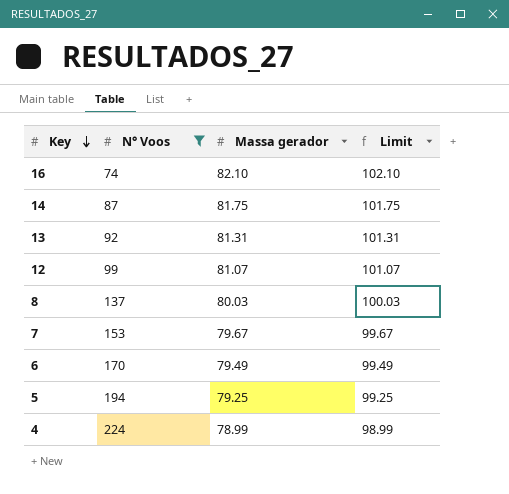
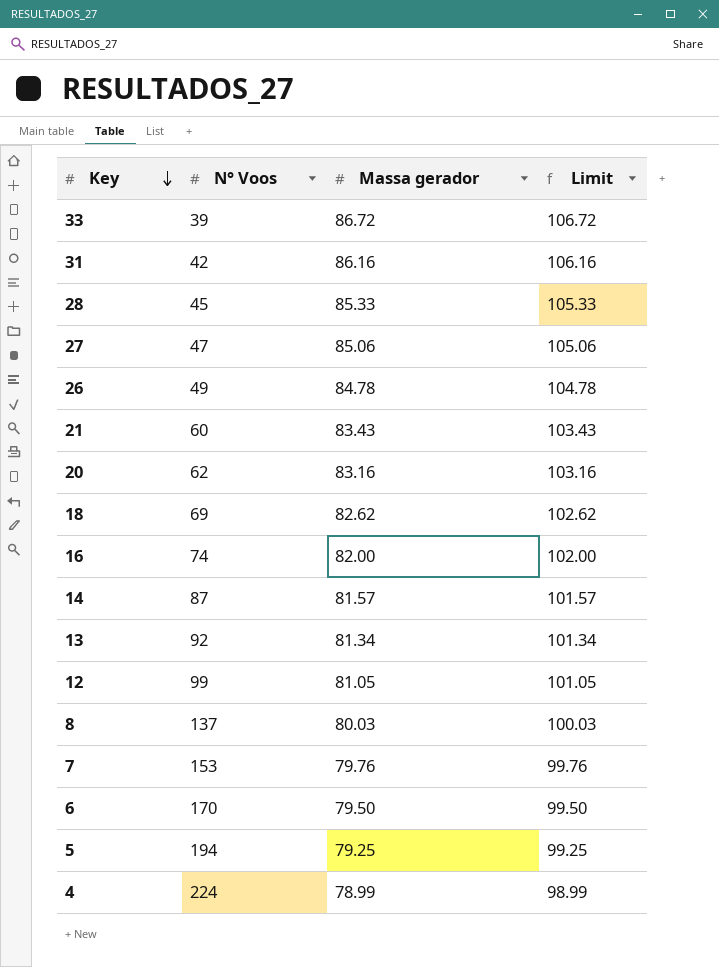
filter: N° Voos >= 74 -> none
16 | Massa gerador: 82.10 -> 82.00
16 | Limit: 102.10 -> 102.00
14 | Massa gerador: 81.75 -> 81.57
14 | Limit: 101.75 -> 101.57
13 | Massa gerador: 81.31 -> 81.34
13 | Limit: 101.31 -> 101.34
12 | Massa gerador: 81.07 -> 81.05
12 | Limit: 101.07 -> 101.05
7 | Massa gerador: 79.67 -> 79.76
7 | Limit: 99.67 -> 99.76
6 | Massa gerador: 79.49 -> 79.50
6 | Limit: 99.49 -> 99.50

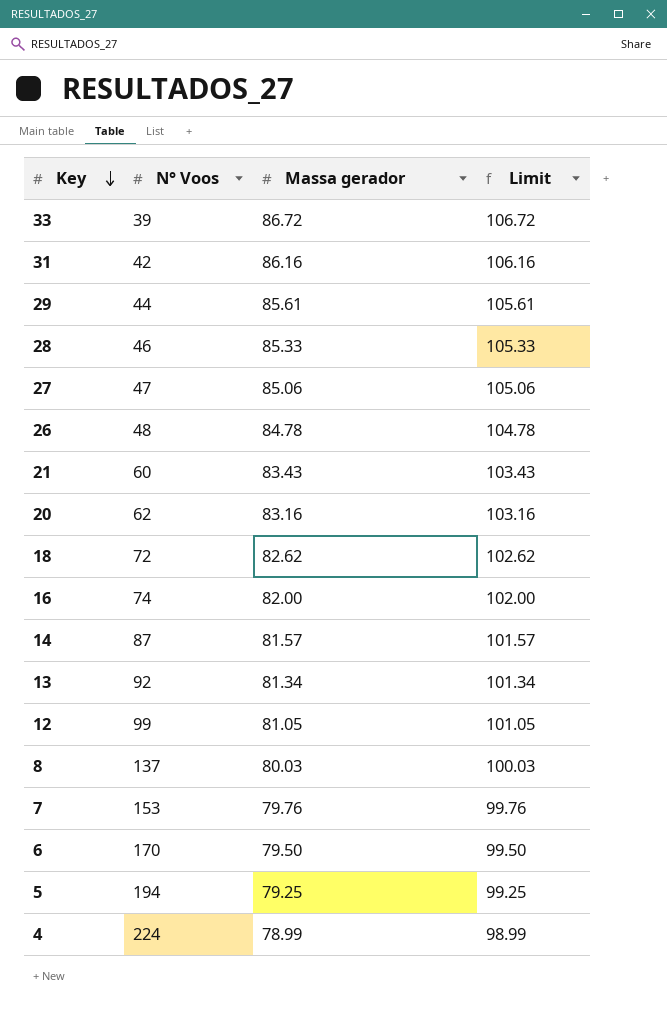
row 29: none -> 44 | 85.61 | 105.61
28 | N° Voos: 45 -> 46
26 | N° Voos: 49 -> 48
18 | N° Voos: 69 -> 72

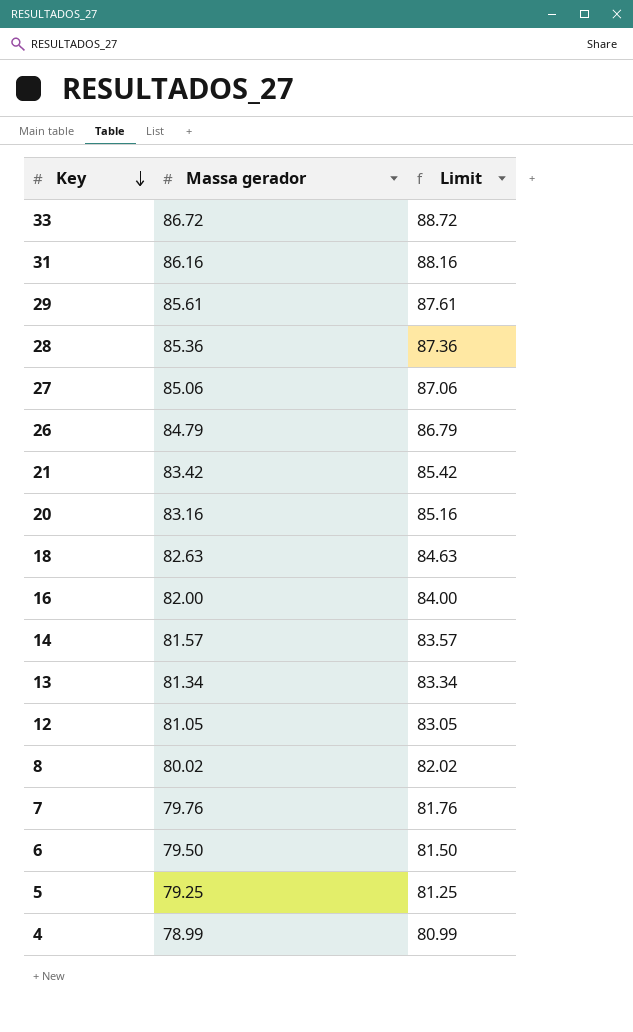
column N° Voos | position: 2 -> none
column Limit | formula: [Massa gerador] + 20 -> [Massa gerador] + 2
28 | Massa gerador: 85.33 -> 85.36
26 | Massa gerador: 84.78 -> 84.79
21 | Massa gerador: 83.43 -> 83.42
18 | Massa gerador: 82.62 -> 82.63
8 | Massa gerador: 80.03 -> 80.02

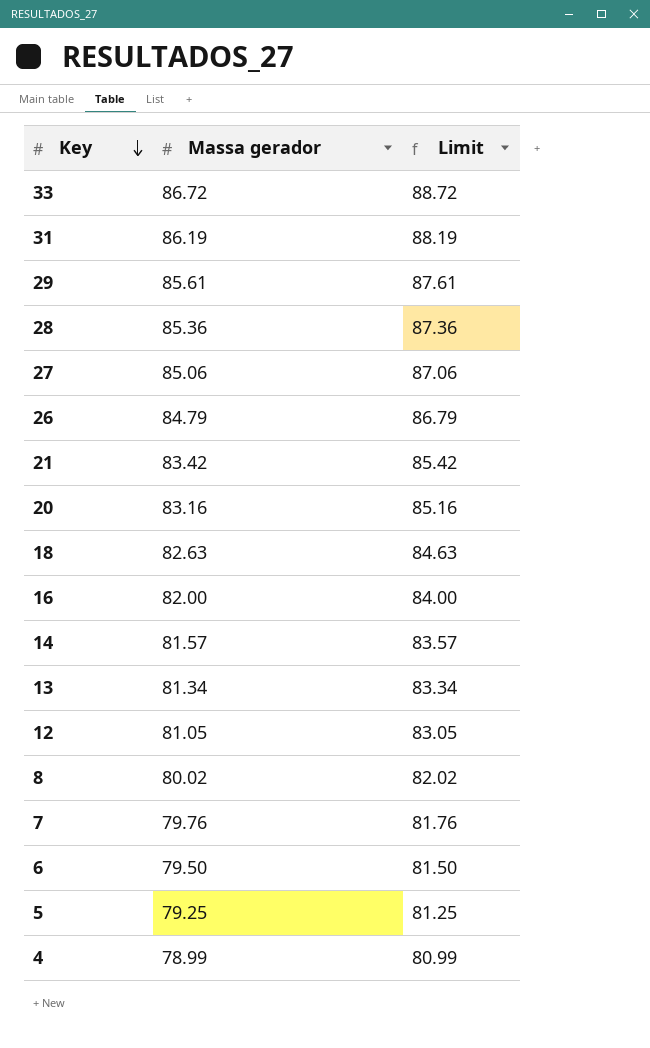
31 | Massa gerador: 86.16 -> 86.19
31 | Limit: 88.16 -> 88.19

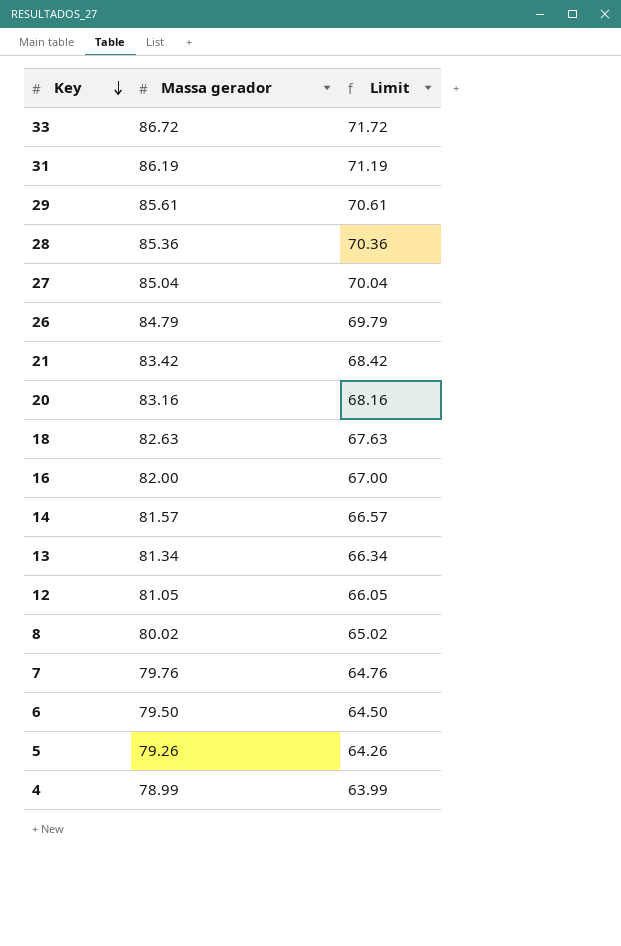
column Limit | formula: [Massa gerador] + 2 -> [Massa gerador] - 15
27 | Massa gerador: 85.06 -> 85.04
5 | Massa gerador: 79.25 -> 79.26

